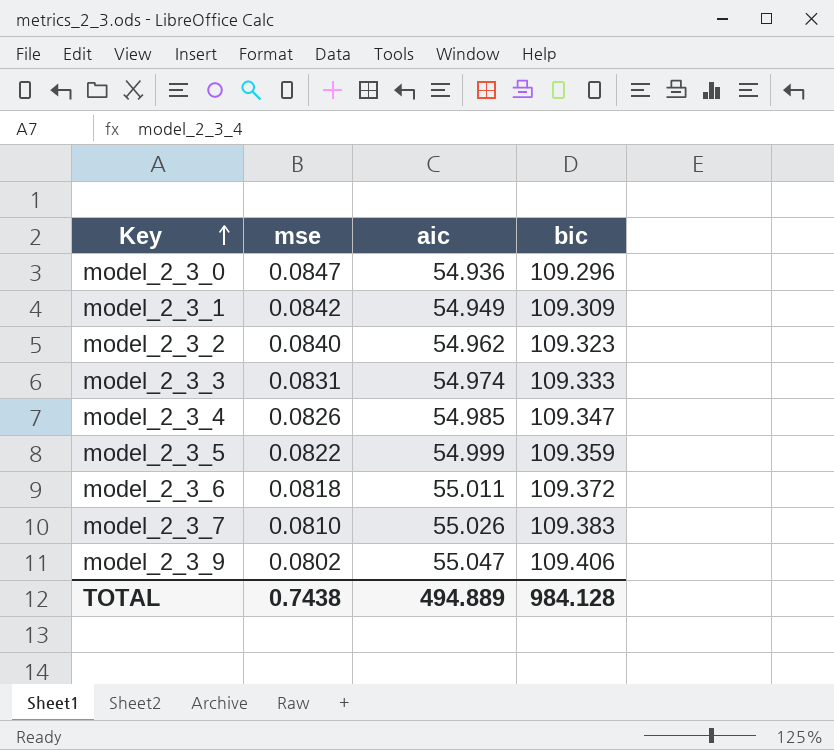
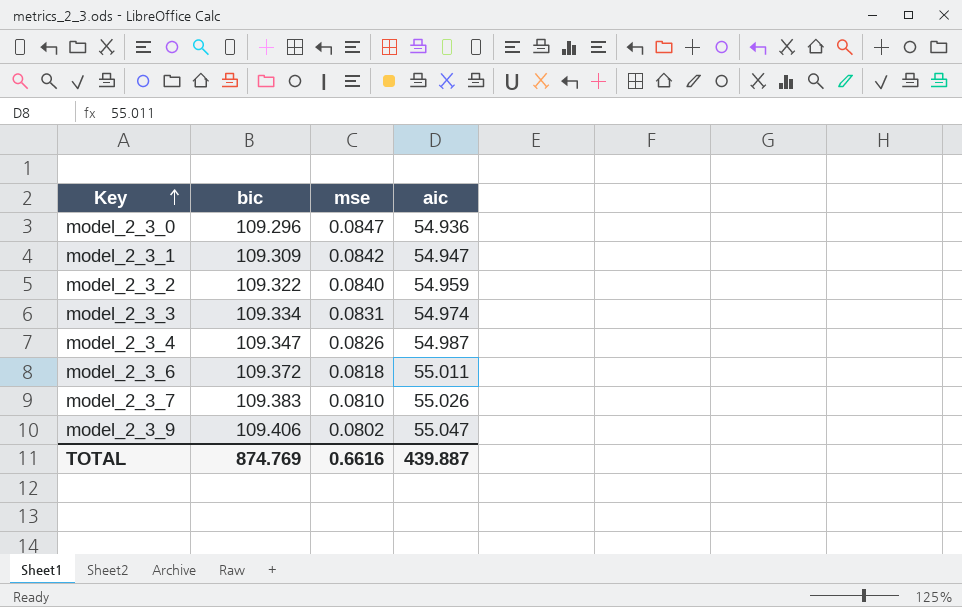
column bic | position: 4 -> 2
row model_2_3_5: 0.0822 | 54.999 | 109.359 -> none
model_2_3_1 | aic: 54.949 -> 54.947
model_2_3_2 | bic: 109.323 -> 109.322
model_2_3_2 | aic: 54.962 -> 54.959
model_2_3_3 | bic: 109.333 -> 109.334
model_2_3_4 | aic: 54.985 -> 54.987
TOTAL | bic: 984.128 -> 874.769
TOTAL | mse: 0.7438 -> 0.6616
TOTAL | aic: 494.889 -> 439.887

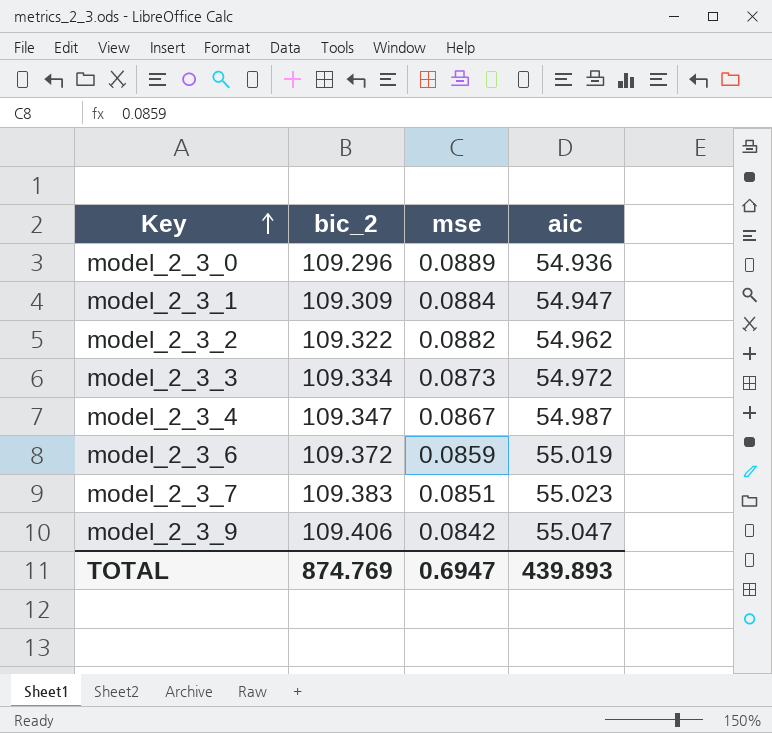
column name: bic -> bic_2
model_2_3_0 | mse: 0.0847 -> 0.0889
model_2_3_1 | mse: 0.0842 -> 0.0884
model_2_3_2 | mse: 0.0840 -> 0.0882
model_2_3_2 | aic: 54.959 -> 54.962
model_2_3_3 | mse: 0.0831 -> 0.0873
model_2_3_3 | aic: 54.974 -> 54.972
model_2_3_4 | mse: 0.0826 -> 0.0867
model_2_3_6 | mse: 0.0818 -> 0.0859
model_2_3_6 | aic: 55.011 -> 55.019
model_2_3_7 | mse: 0.0810 -> 0.0851
model_2_3_7 | aic: 55.026 -> 55.023
model_2_3_9 | mse: 0.0802 -> 0.0842
TOTAL | mse: 0.6616 -> 0.6947
TOTAL | aic: 439.887 -> 439.893

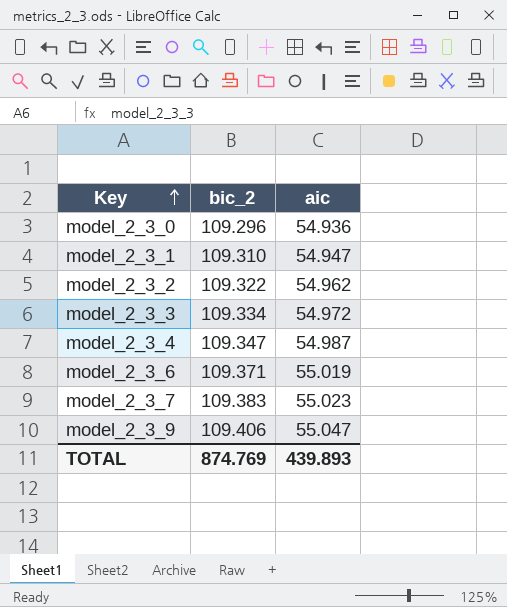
column mse | position: 3 -> none
model_2_3_1 | bic_2: 109.309 -> 109.310
model_2_3_6 | bic_2: 109.372 -> 109.371

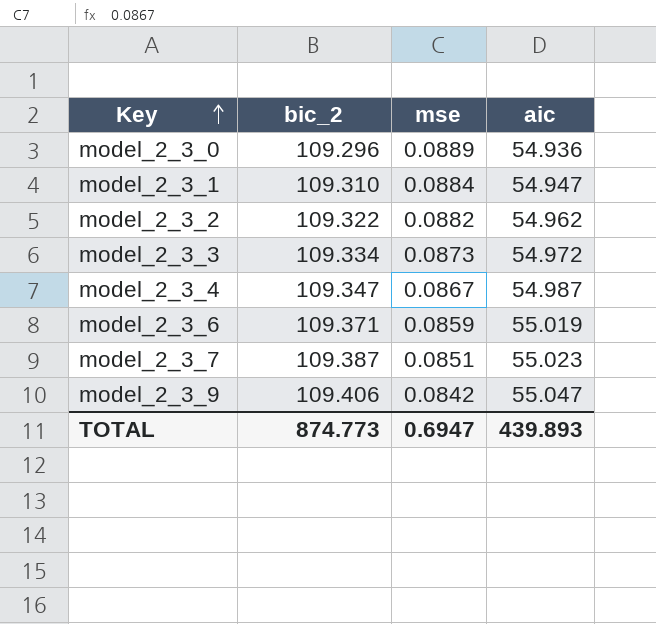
column mse | position: none -> 3
model_2_3_7 | bic_2: 109.383 -> 109.387
TOTAL | bic_2: 874.769 -> 874.773

